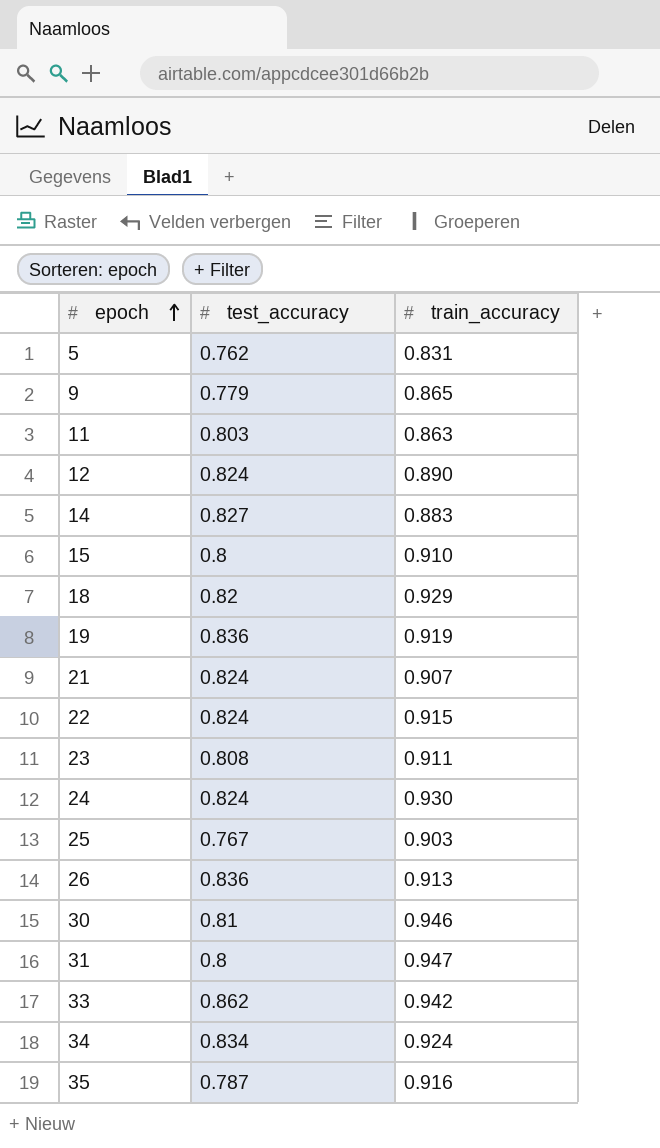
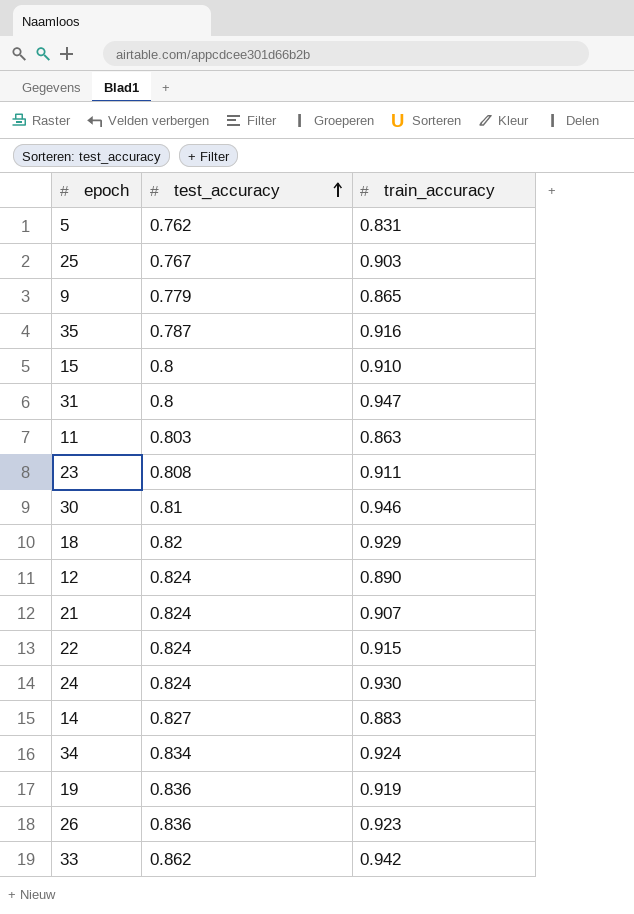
row order: epoch ascending -> test_accuracy ascending
26 | train_accuracy: 0.913 -> 0.923

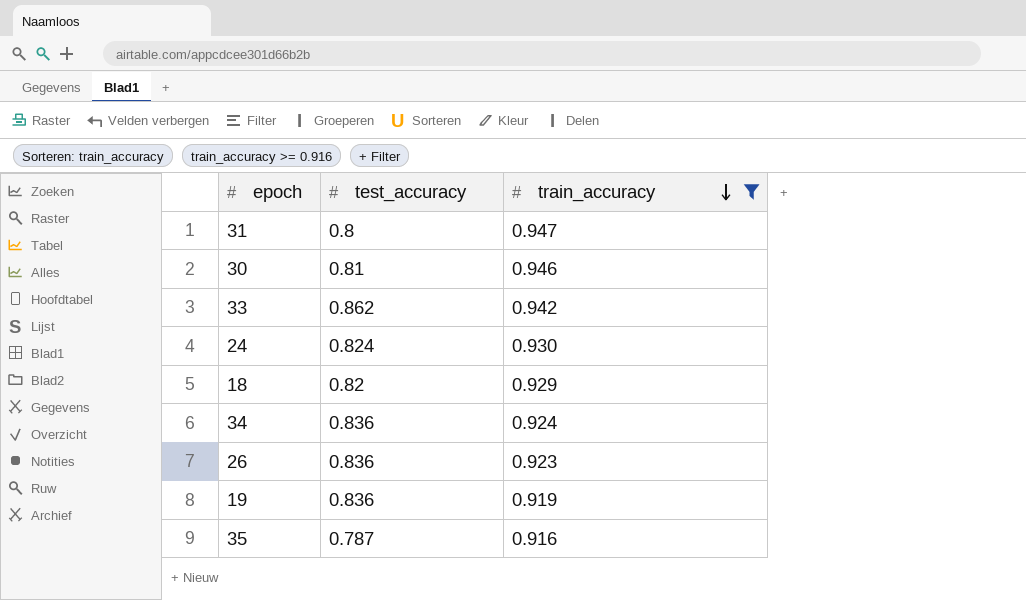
filter: none -> train_accuracy >= 0.916
row order: test_accuracy ascending -> train_accuracy descending
34 | test_accuracy: 0.834 -> 0.836

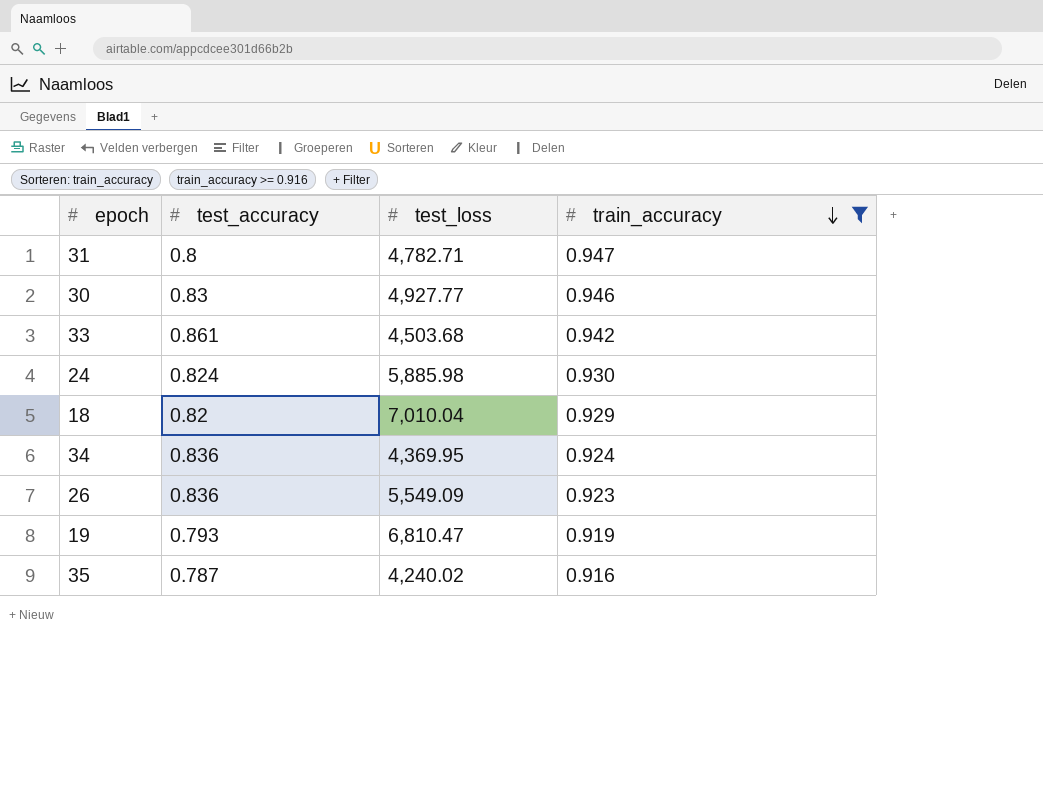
column test_loss | position: none -> 3
30 | test_accuracy: 0.81 -> 0.83
33 | test_accuracy: 0.862 -> 0.861
19 | test_accuracy: 0.836 -> 0.793

